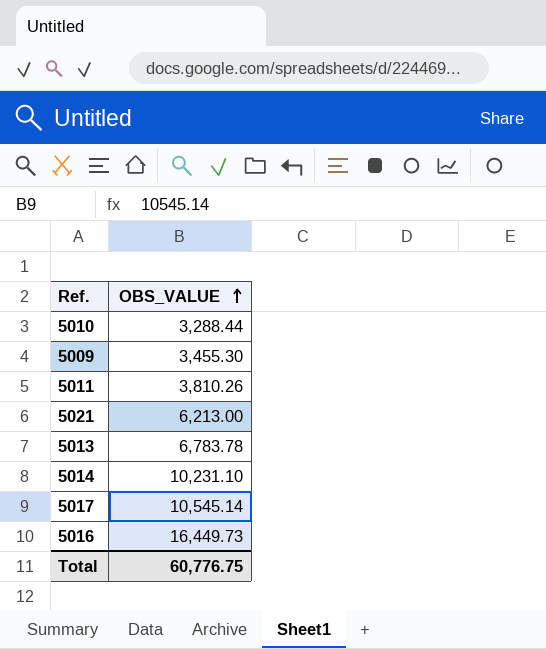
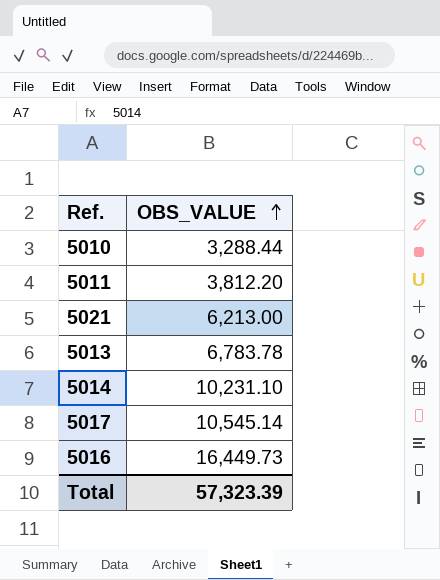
row 5009: 3,455.30 -> none
5011 | OBS_VALUE: 3,810.26 -> 3,812.20
Total | OBS_VALUE: 60,776.75 -> 57,323.39

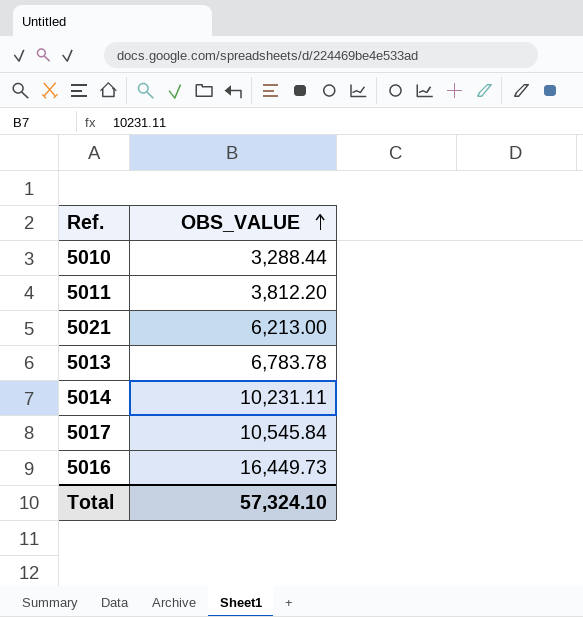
5014 | OBS_VALUE: 10,231.10 -> 10,231.11
5017 | OBS_VALUE: 10,545.14 -> 10,545.84
Total | OBS_VALUE: 57,323.39 -> 57,324.10

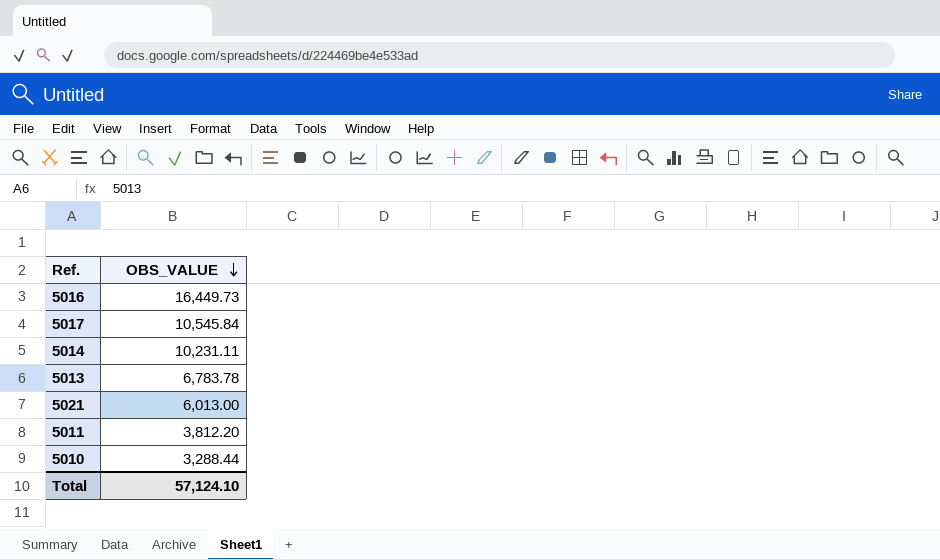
row order: OBS_VALUE ascending -> OBS_VALUE descending
5021 | OBS_VALUE: 6,213.00 -> 6,013.00
Total | OBS_VALUE: 57,324.10 -> 57,124.10

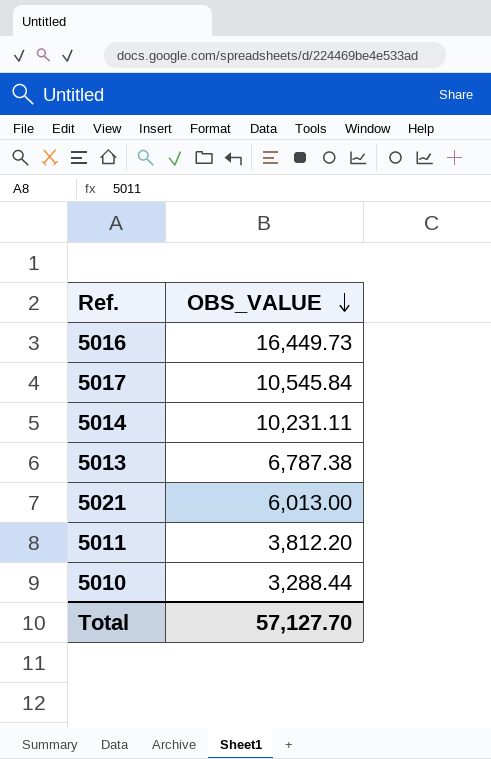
5013 | OBS_VALUE: 6,783.78 -> 6,787.38
Total | OBS_VALUE: 57,124.10 -> 57,127.70

